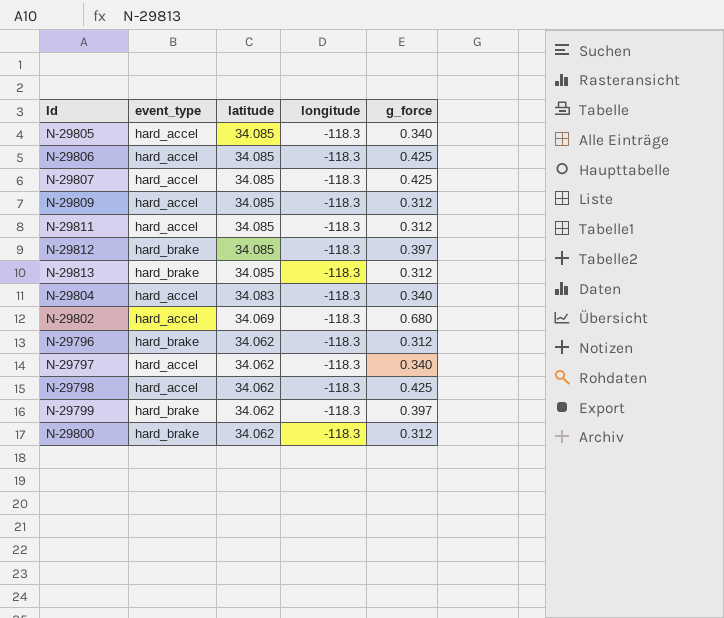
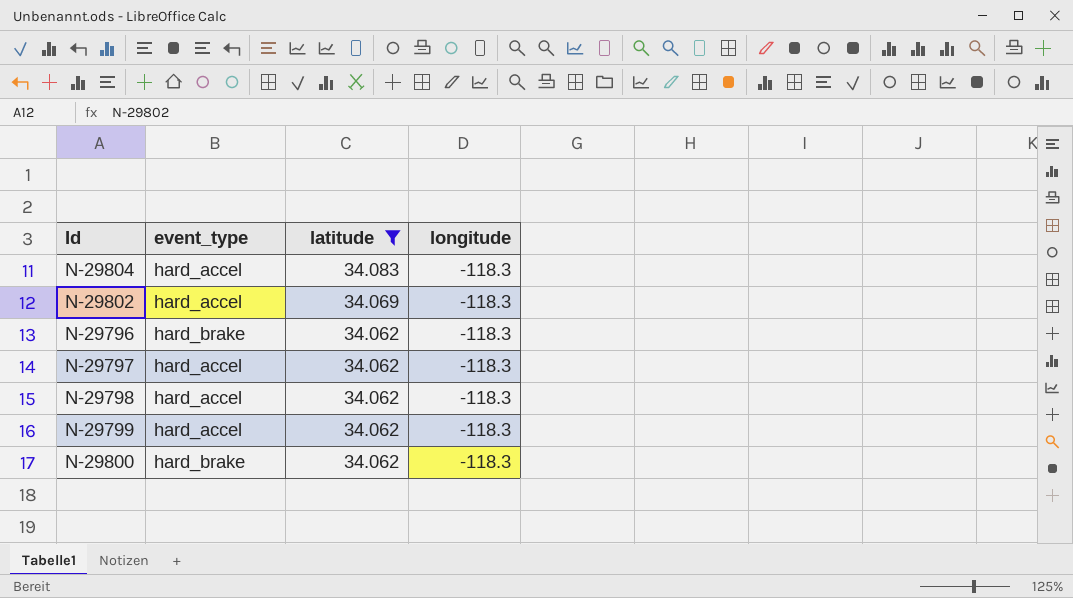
filter: none -> latitude != 34.085
column g_force | position: 5 -> none
N-29799 | event_type: hard_brake -> hard_accel

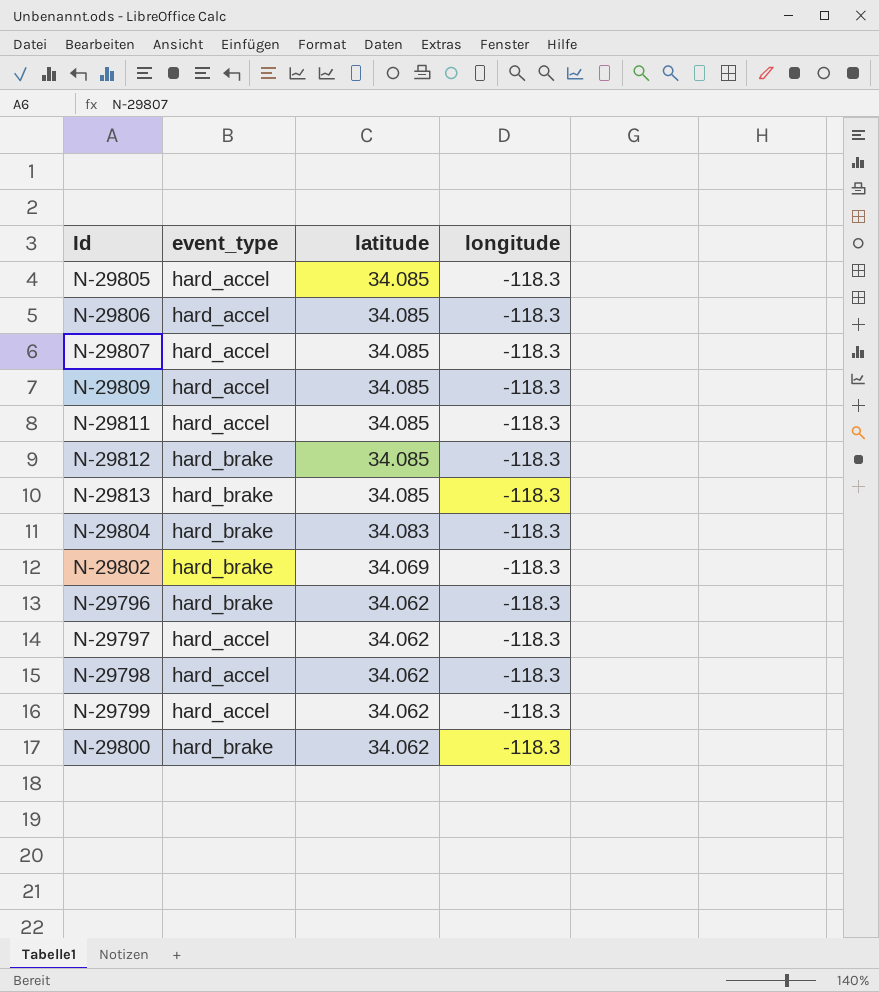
filter: latitude != 34.085 -> none
N-29804 | event_type: hard_accel -> hard_brake
N-29802 | event_type: hard_accel -> hard_brake

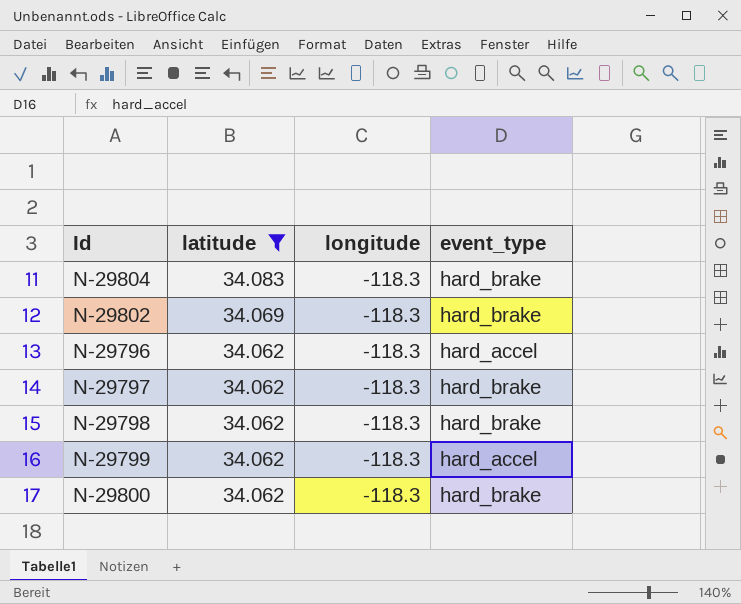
filter: none -> latitude != 34.085
column event_type | position: 2 -> 4
N-29796 | event_type: hard_brake -> hard_accel
N-29797 | event_type: hard_accel -> hard_brake
N-29798 | event_type: hard_accel -> hard_brake

